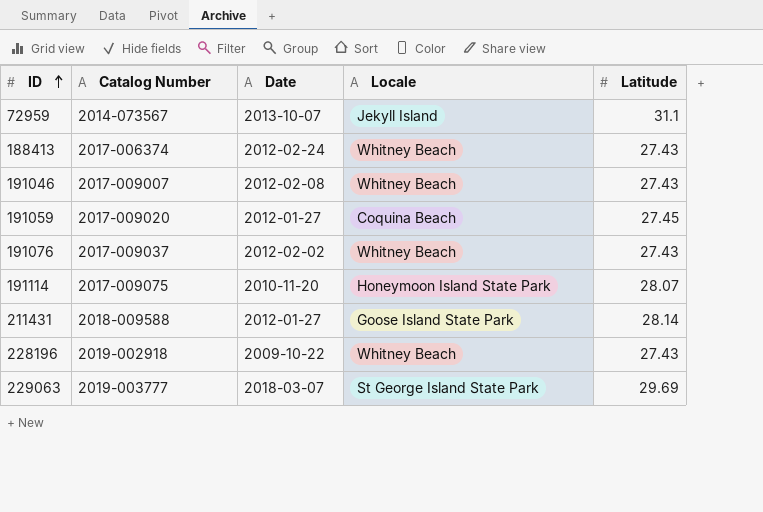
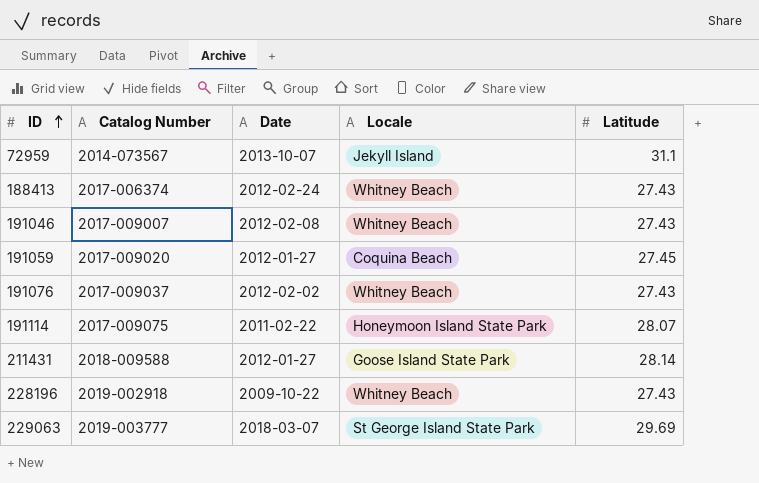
191114 | Date: 2010-11-20 -> 2011-02-22

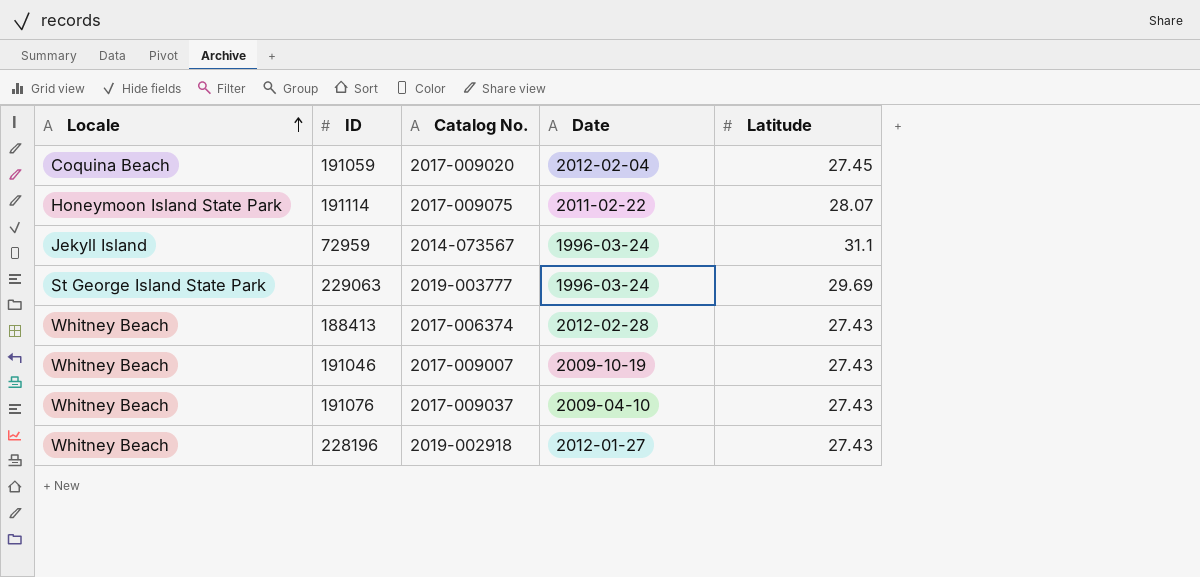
row order: ID ascending -> Locale ascending
column Locale | position: 4 -> 1
column name: Catalog Number -> Catalog No.
row 211431: 2018-009588 | 2012-01-27 | Goose Island State Park | 28.14 -> none
191059 | Date: 2012-01-27 -> 2012-02-04
72959 | Date: 2013-10-07 -> 1996-03-24
229063 | Date: 2018-03-07 -> 1996-03-24
188413 | Date: 2012-02-24 -> 2012-02-28
191046 | Date: 2012-02-08 -> 2009-10-19
191076 | Date: 2012-02-02 -> 2009-04-10
228196 | Date: 2009-10-22 -> 2012-01-27

